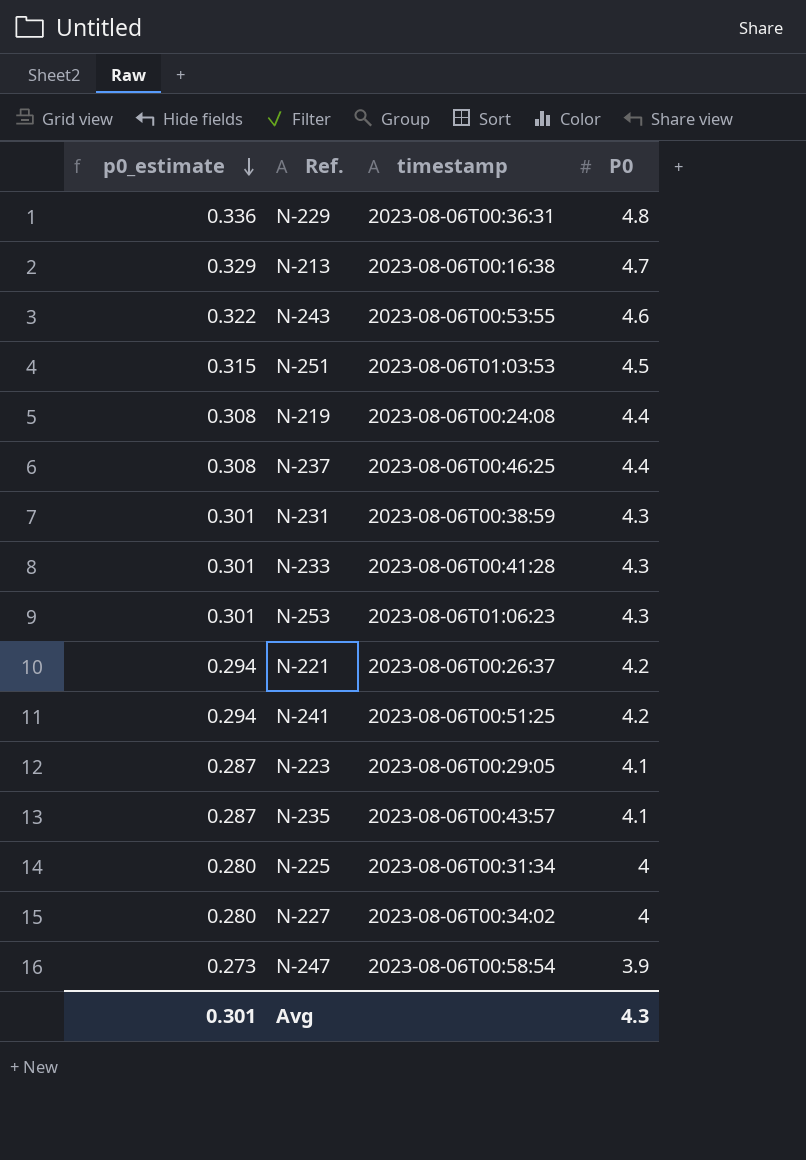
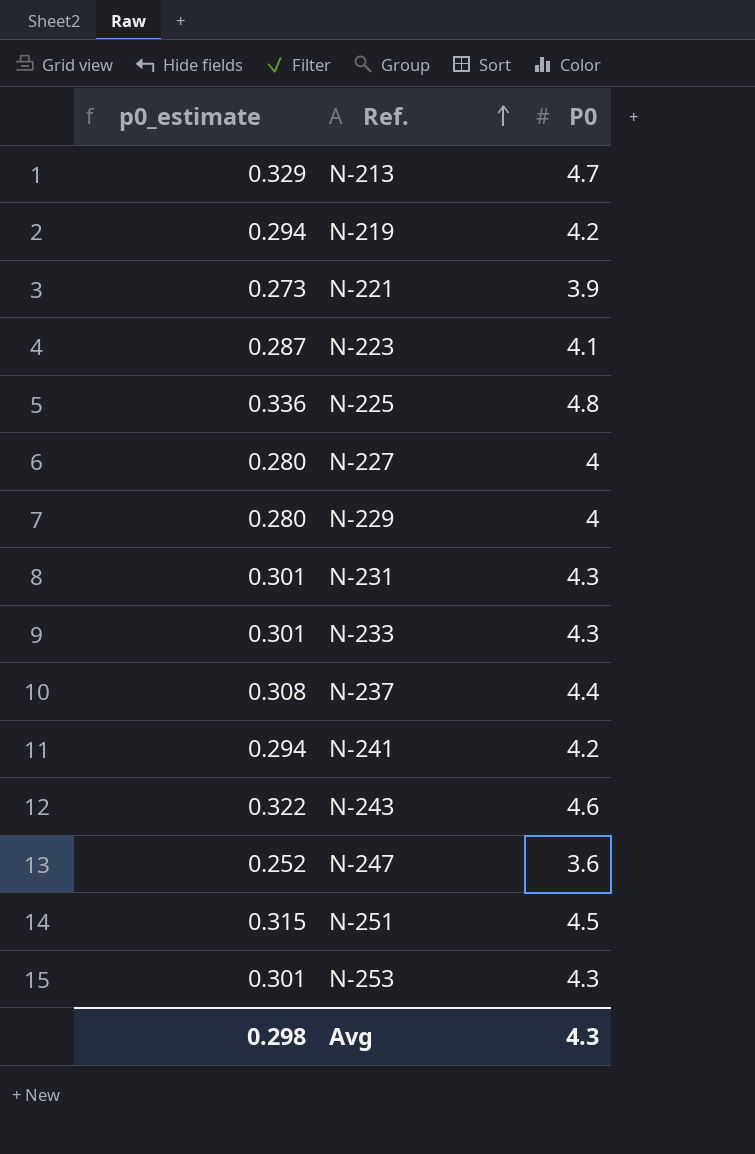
row order: p0_estimate descending -> Ref. ascending
column timestamp | position: 3 -> none
row N-235: 0.287 | 2023-08-06T00:43:57 | 4.1 -> none
N-219 | p0_estimate: 0.308 -> 0.294
N-219 | P0: 4.4 -> 4.2
N-221 | p0_estimate: 0.294 -> 0.273
N-221 | P0: 4.2 -> 3.9
N-225 | p0_estimate: 0.280 -> 0.336
N-225 | P0: 4 -> 4.8
N-229 | p0_estimate: 0.336 -> 0.280
N-229 | P0: 4.8 -> 4
N-247 | p0_estimate: 0.273 -> 0.252
N-247 | P0: 3.9 -> 3.6
Avg | p0_estimate: 0.301 -> 0.298

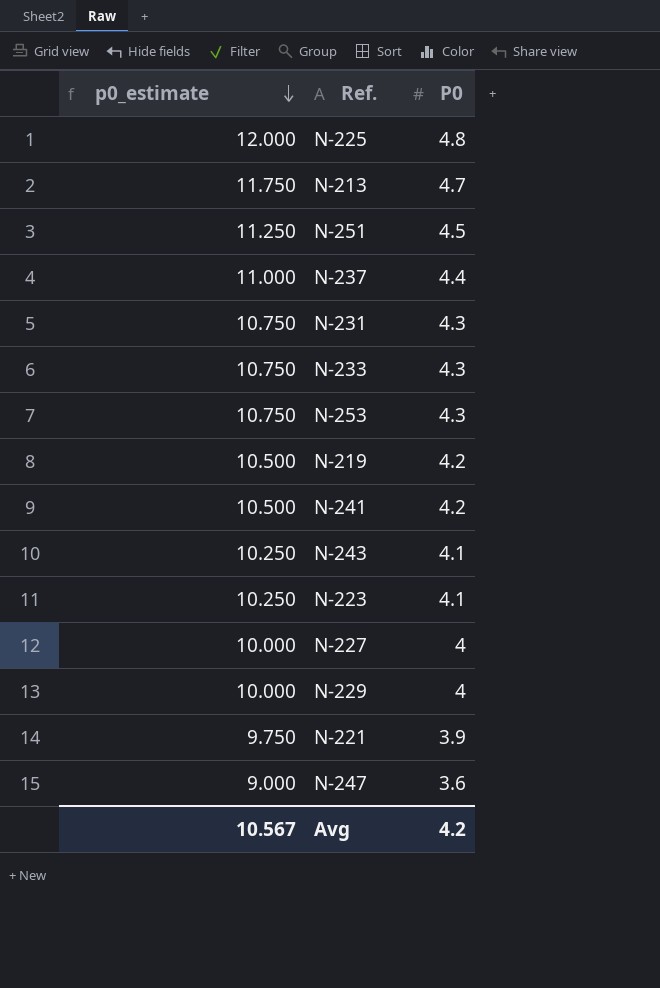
row order: Ref. ascending -> p0_estimate descending
column p0_estimate | formula: [P0] * 0.07 -> [P0] * 2.5
N-243 | P0: 4.6 -> 4.1
Avg | p0_estimate: 0.298 -> 10.567
Avg | P0: 4.3 -> 4.2

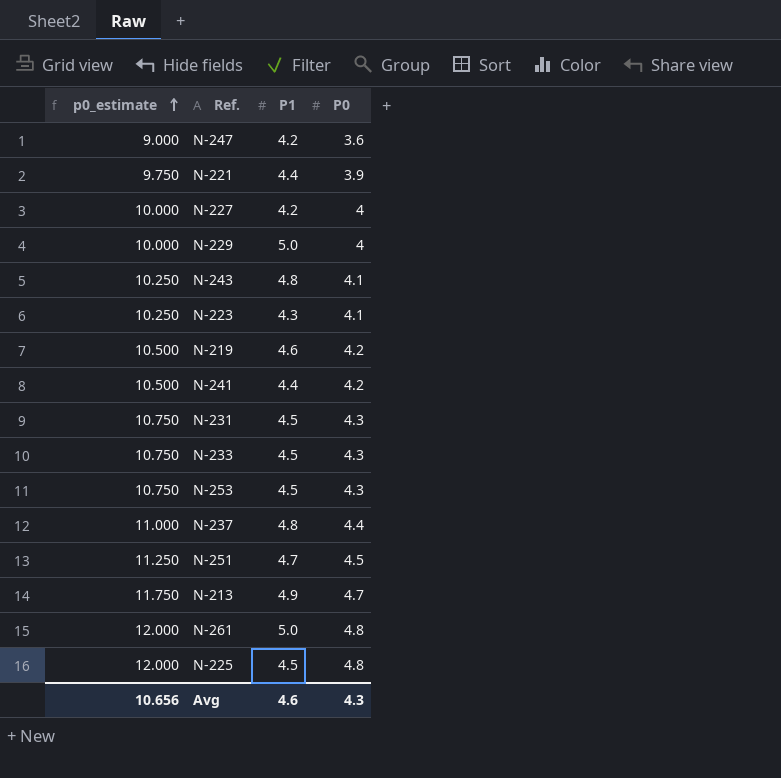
row order: p0_estimate descending -> p0_estimate ascending
column P1 | position: none -> 3
row N-261: none -> 12.000 | 5.0 | 4.8
Avg | p0_estimate: 10.567 -> 10.656
Avg | P0: 4.2 -> 4.3

